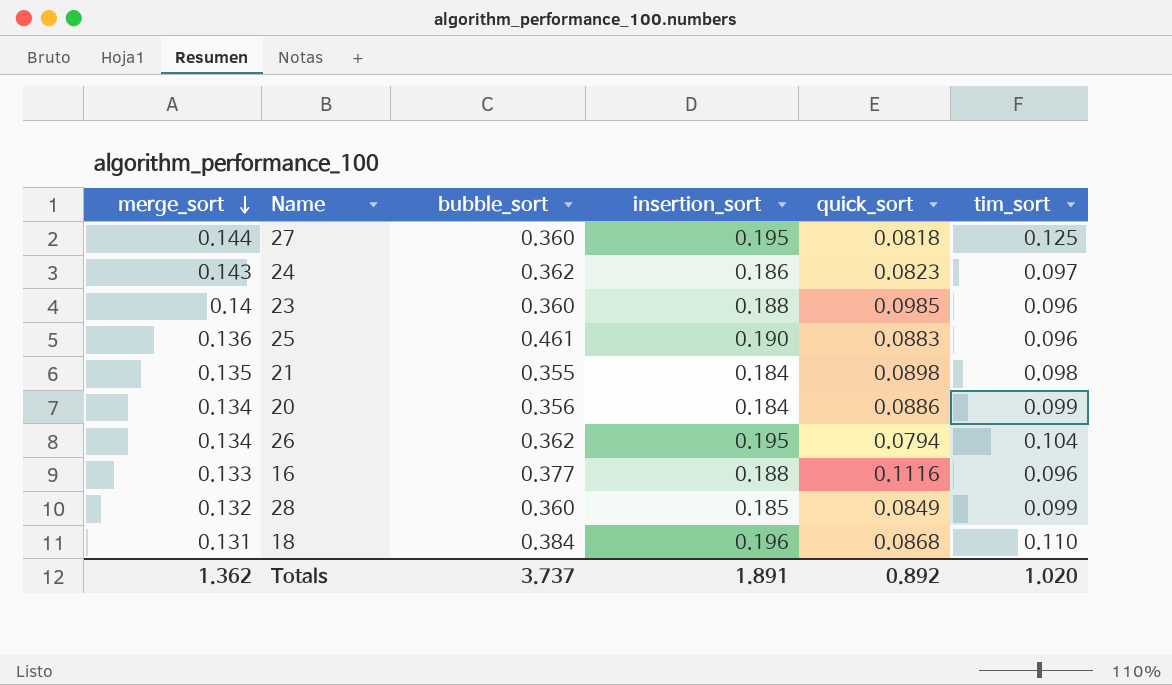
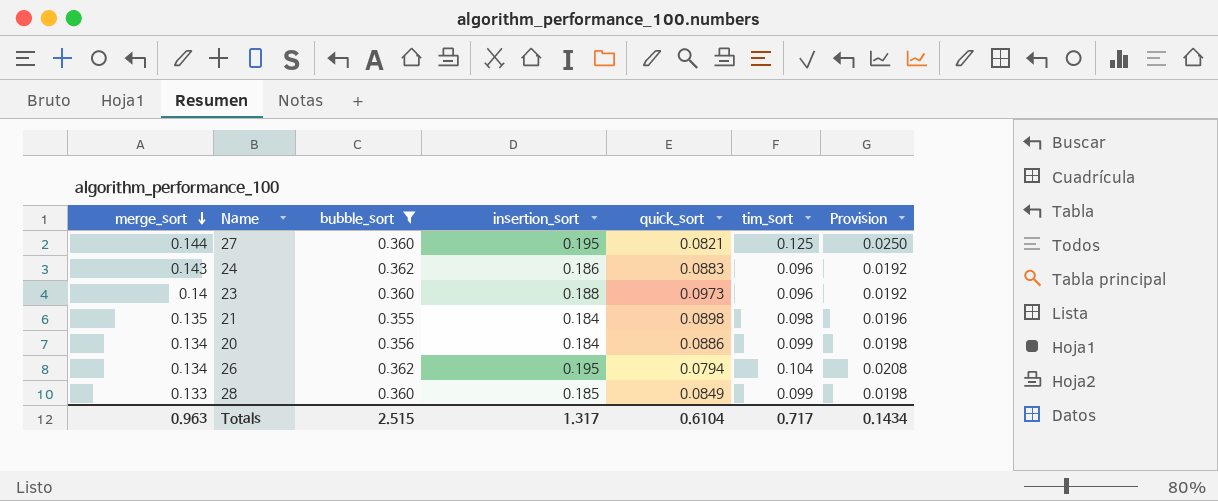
filter: none -> bubble_sort <= 0.362
column Provision | formula: none -> [tim_sort] * 0.2
27 | quick_sort: 0.0818 -> 0.0821
24 | quick_sort: 0.0823 -> 0.0883
24 | tim_sort: 0.097 -> 0.096
23 | quick_sort: 0.0985 -> 0.0973
28 | merge_sort: 0.132 -> 0.133
Totals | merge_sort: 1.362 -> 0.963
Totals | bubble_sort: 3.737 -> 2.515
Totals | insertion_sort: 1.891 -> 1.317
Totals | quick_sort: 0.892 -> 0.6104
Totals | tim_sort: 1.020 -> 0.717

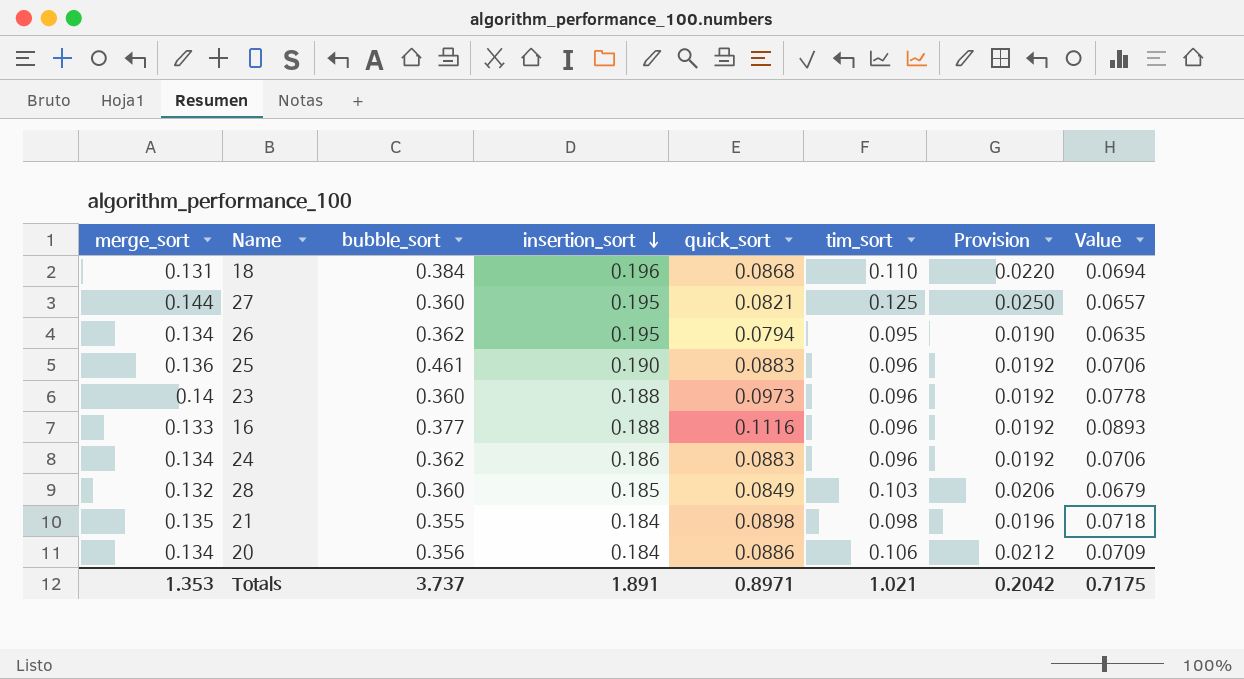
filter: bubble_sort <= 0.362 -> none
row order: merge_sort descending -> insertion_sort descending
column Value | formula: none -> [quick_sort] * 0.8
26 | tim_sort: 0.104 -> 0.095
26 | Provision: 0.0208 -> 0.0190
24 | merge_sort: 0.143 -> 0.134
28 | merge_sort: 0.133 -> 0.132
28 | tim_sort: 0.099 -> 0.103
28 | Provision: 0.0198 -> 0.0206
20 | tim_sort: 0.099 -> 0.106
20 | Provision: 0.0198 -> 0.0212
Totals | merge_sort: 0.963 -> 1.353
Totals | bubble_sort: 2.515 -> 3.737
Totals | insertion_sort: 1.317 -> 1.891
Totals | quick_sort: 0.6104 -> 0.8971
Totals | tim_sort: 0.717 -> 1.021
Totals | Provision: 0.1434 -> 0.2042

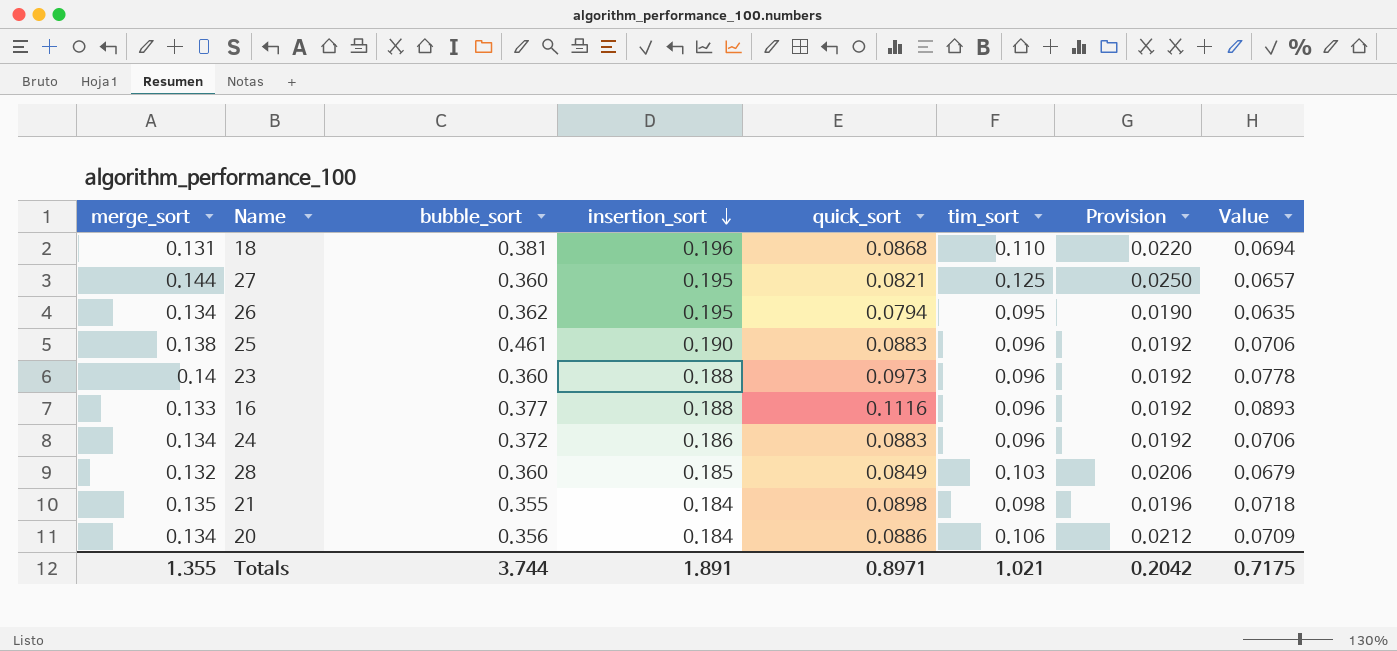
18 | bubble_sort: 0.384 -> 0.381
25 | merge_sort: 0.136 -> 0.138
24 | bubble_sort: 0.362 -> 0.372
Totals | merge_sort: 1.353 -> 1.355
Totals | bubble_sort: 3.737 -> 3.744

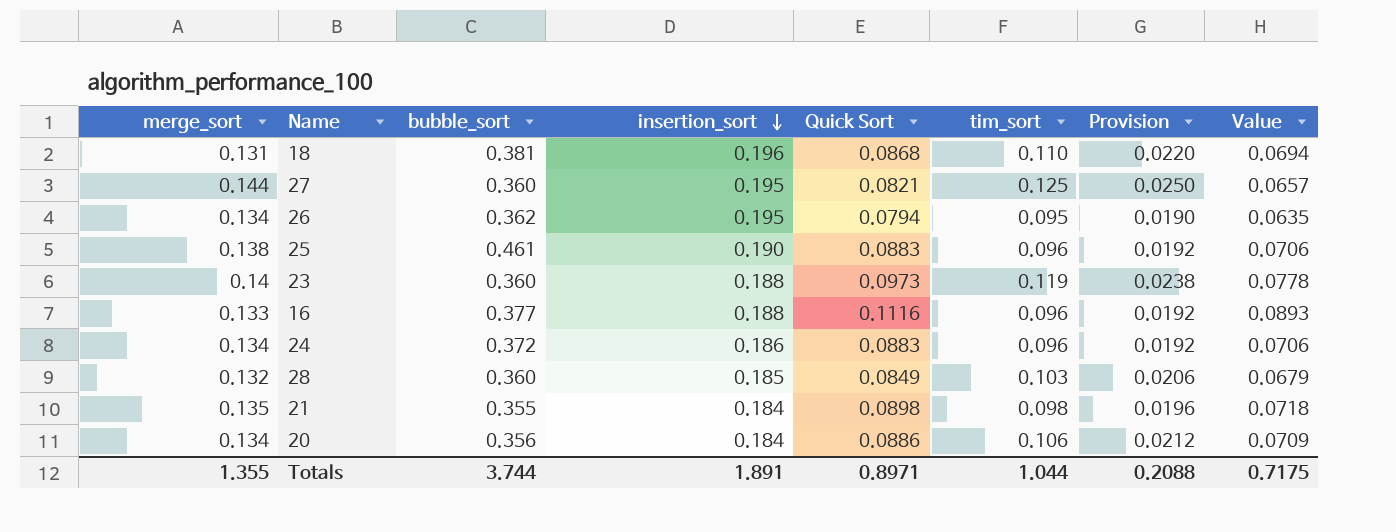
column name: quick_sort -> Quick Sort
23 | tim_sort: 0.096 -> 0.119
23 | Provision: 0.0192 -> 0.0238
Totals | tim_sort: 1.021 -> 1.044
Totals | Provision: 0.2042 -> 0.2088

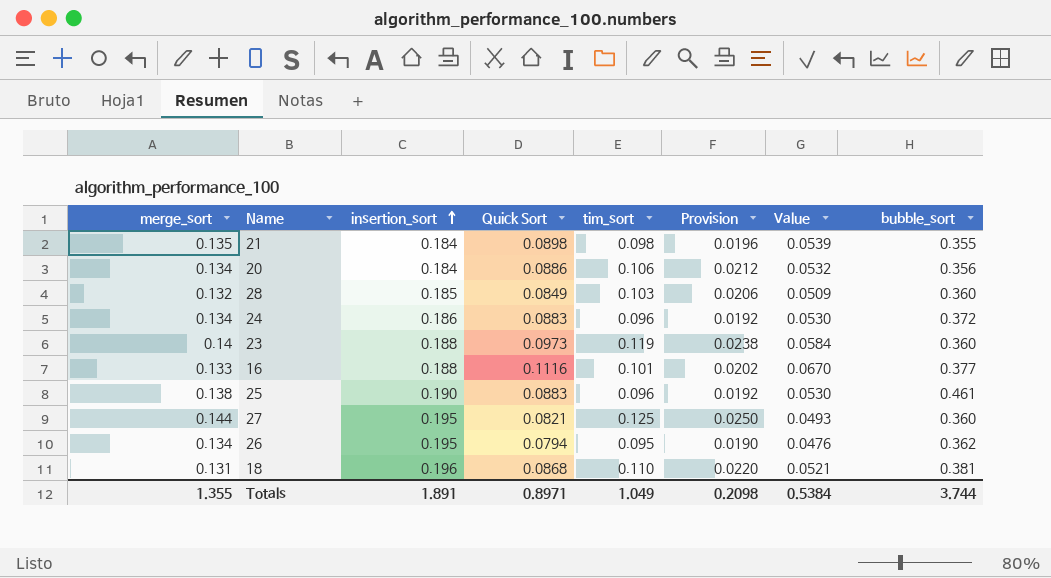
row order: insertion_sort descending -> insertion_sort ascending
column Value | formula: [Quick Sort] * 0.8 -> [Quick Sort] * 0.6
column bubble_sort | position: 3 -> 8
16 | tim_sort: 0.096 -> 0.101
16 | Provision: 0.0192 -> 0.0202
Totals | tim_sort: 1.044 -> 1.049
Totals | Provision: 0.2088 -> 0.2098
Totals | Value: 0.7175 -> 0.5384

